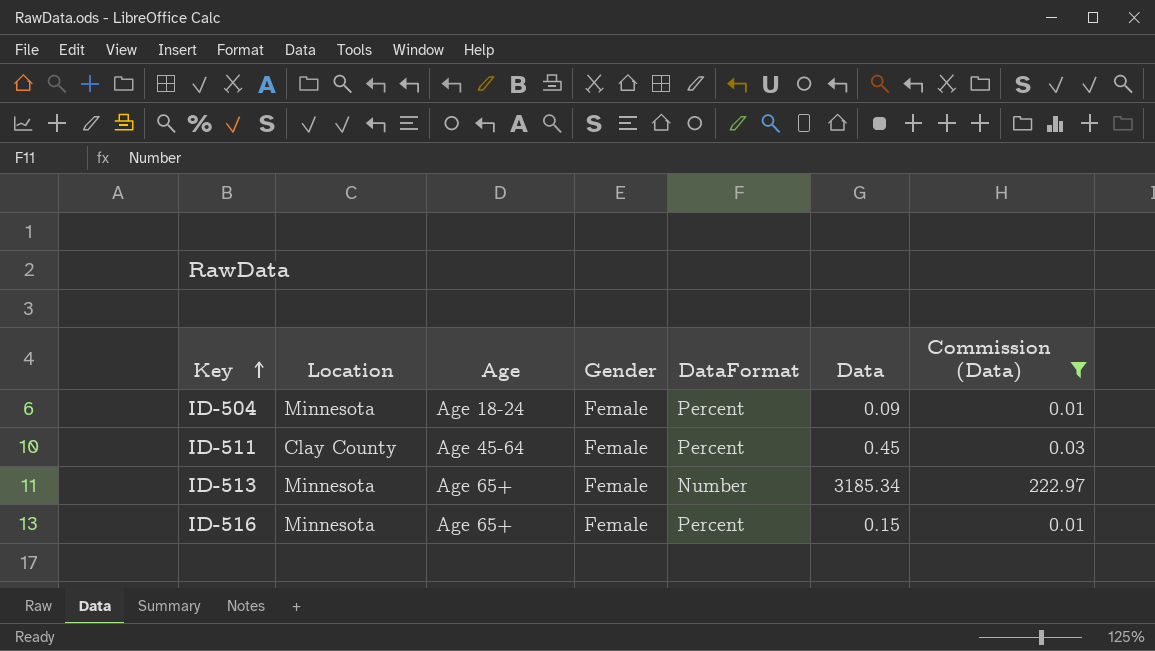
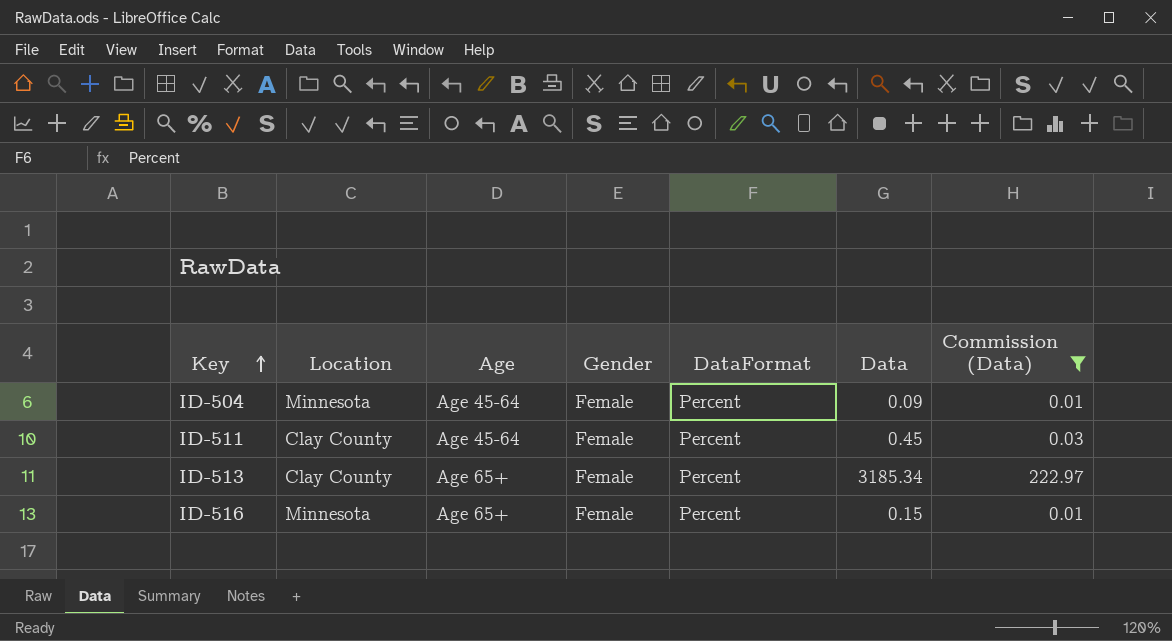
ID-504 | Age: Age 18-24 -> Age 45-64
ID-513 | Location: Minnesota -> Clay County
ID-513 | DataFormat: Number -> Percent

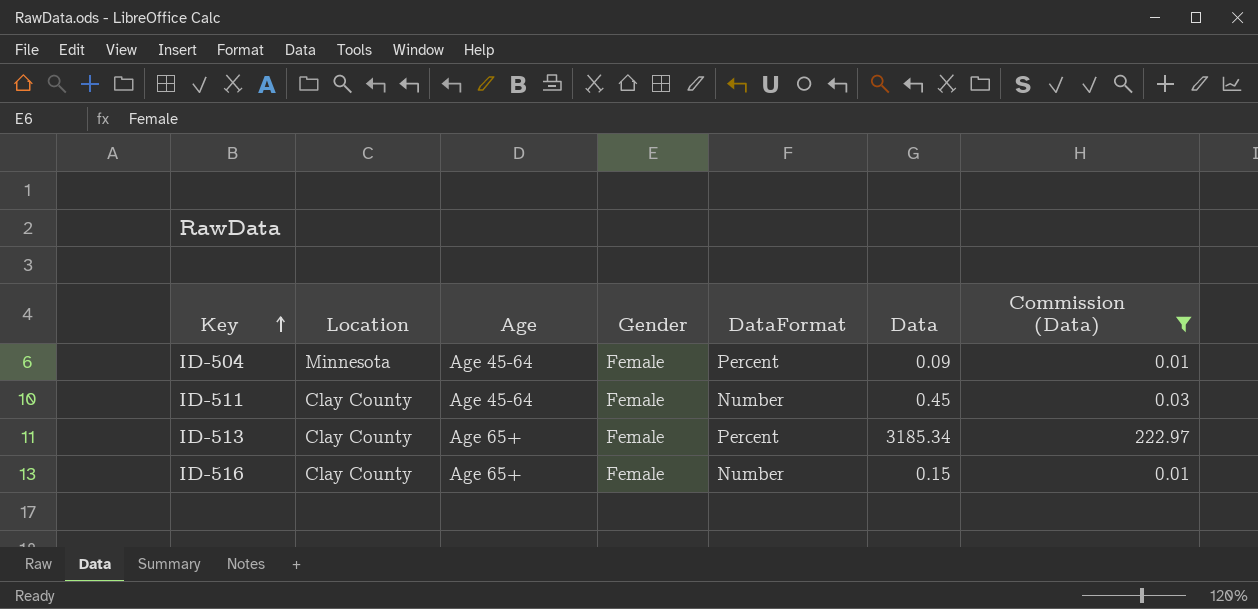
ID-511 | DataFormat: Percent -> Number
ID-516 | Location: Minnesota -> Clay County
ID-516 | DataFormat: Percent -> Number

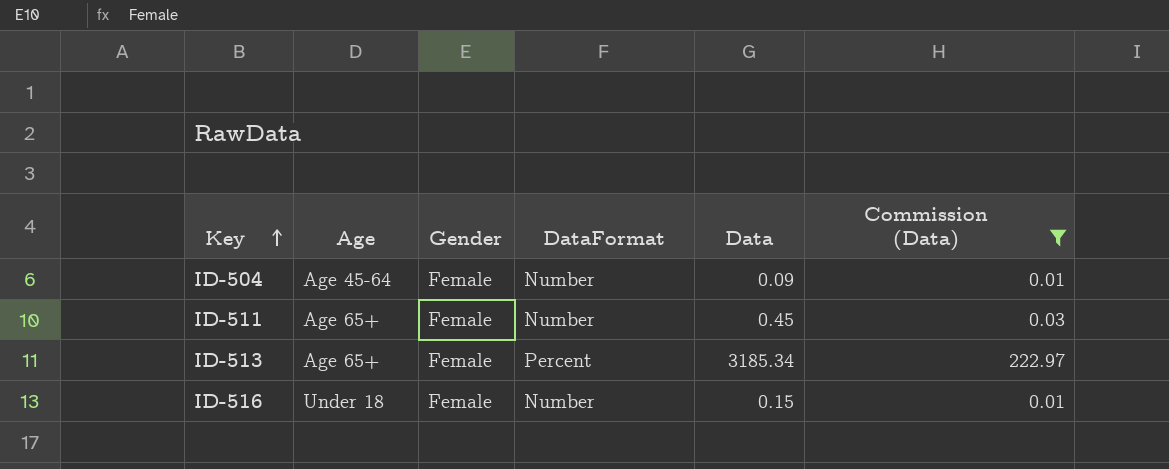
column Location | position: 2 -> none
ID-504 | DataFormat: Percent -> Number
ID-511 | Age: Age 45-64 -> Age 65+
ID-516 | Age: Age 65+ -> Under 18

